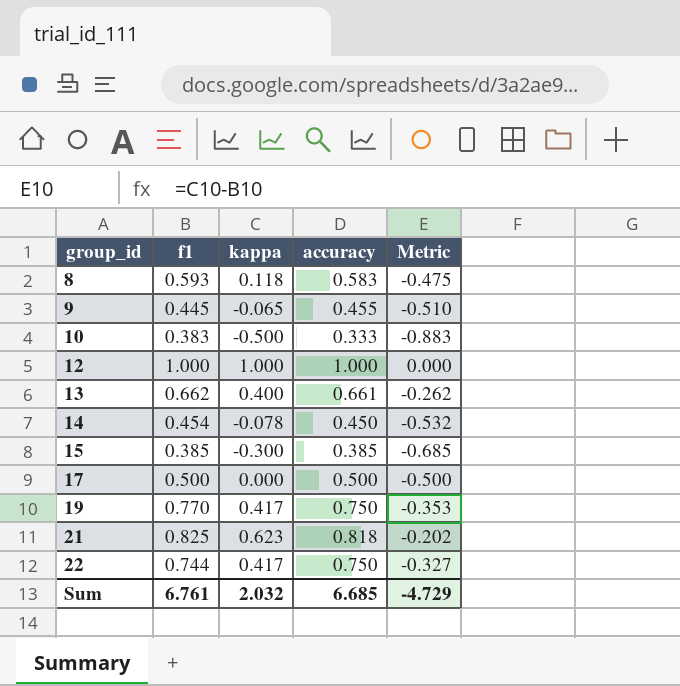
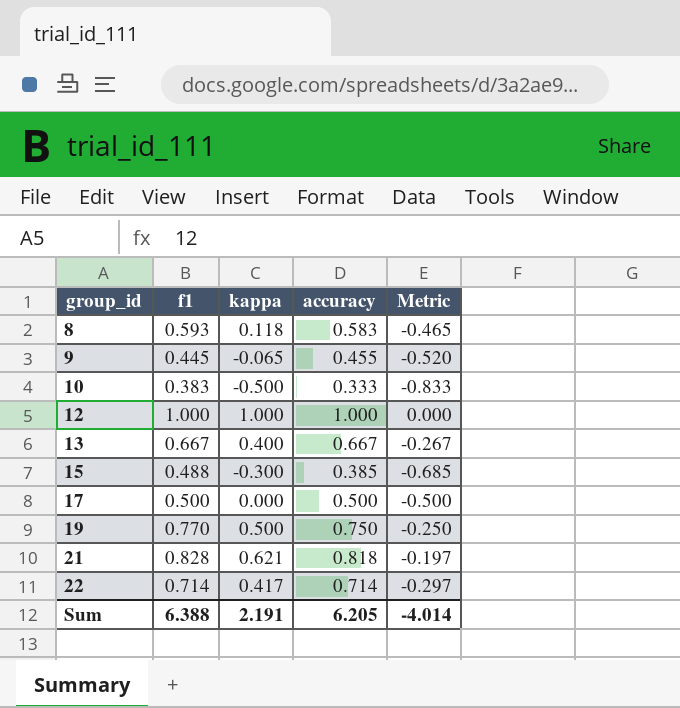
column Metric | formula: [kappa] - [f1] -> [kappa] - [accuracy]
row 14: 0.454 | -0.078 | 0.450 | -0.532 -> none
13 | f1: 0.662 -> 0.667
13 | accuracy: 0.661 -> 0.667
15 | f1: 0.385 -> 0.488
19 | kappa: 0.417 -> 0.500
21 | f1: 0.825 -> 0.828
21 | kappa: 0.623 -> 0.621
22 | f1: 0.744 -> 0.714
22 | accuracy: 0.750 -> 0.714
Sum | f1: 6.761 -> 6.388
Sum | kappa: 2.032 -> 2.191
Sum | accuracy: 6.685 -> 6.205
Sum | Metric: -4.729 -> -4.014

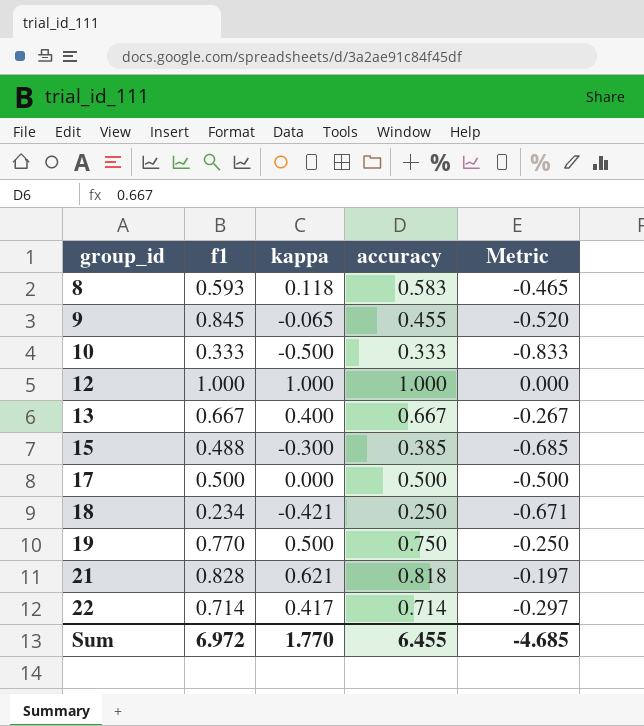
9 | f1: 0.445 -> 0.845
10 | f1: 0.383 -> 0.333
row 18: none -> 0.234 | -0.421 | 0.250 | -0.671
Sum | f1: 6.388 -> 6.972
Sum | kappa: 2.191 -> 1.770
Sum | accuracy: 6.205 -> 6.455
Sum | Metric: -4.014 -> -4.685

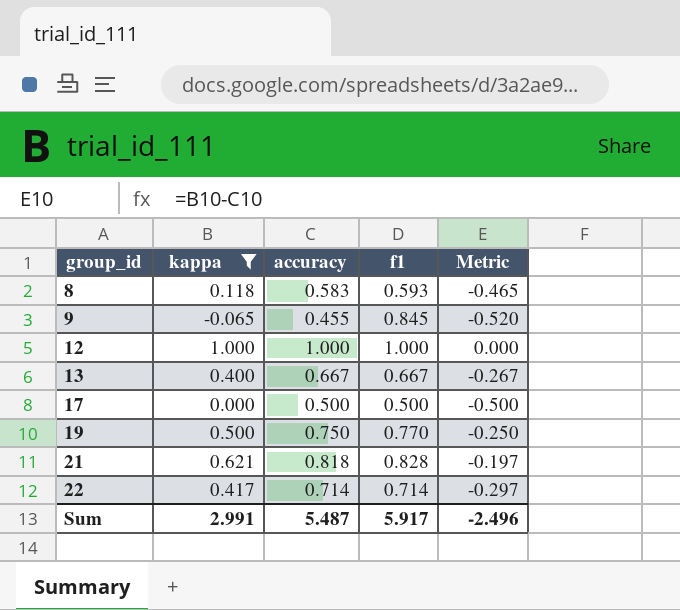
filter: none -> kappa >= -0.065
column f1 | position: 2 -> 4
Sum | kappa: 1.770 -> 2.991
Sum | accuracy: 6.455 -> 5.487
Sum | f1: 6.972 -> 5.917
Sum | Metric: -4.685 -> -2.496

